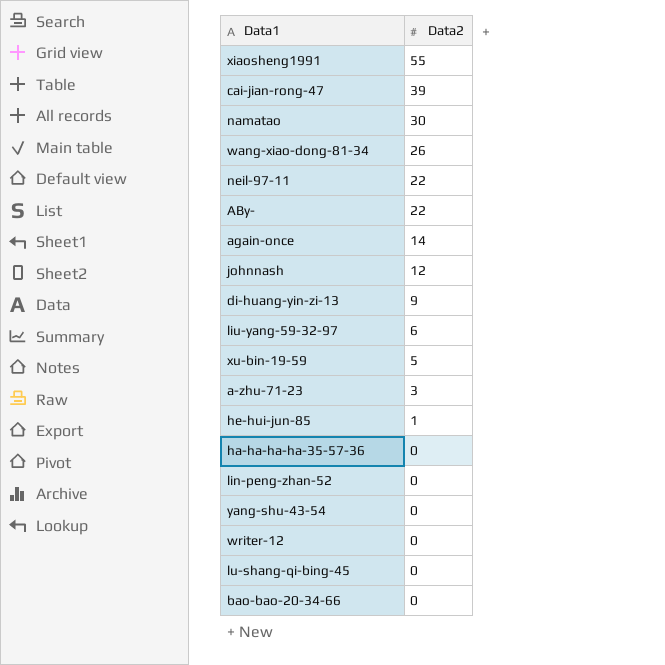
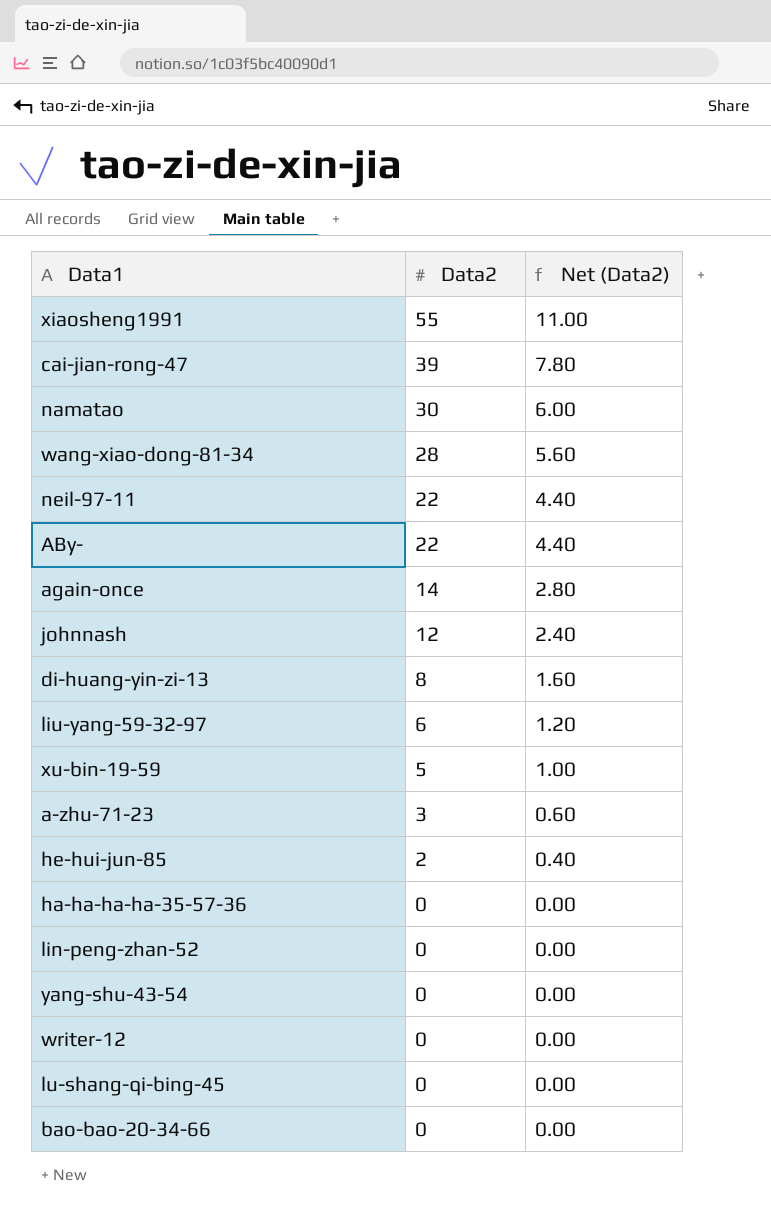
column Net (Data2) | formula: none -> [Data2] * 0.2
wang-xiao-dong-81-34 | Data2: 26 -> 28
di-huang-yin-zi-13 | Data2: 9 -> 8
he-hui-jun-85 | Data2: 1 -> 2

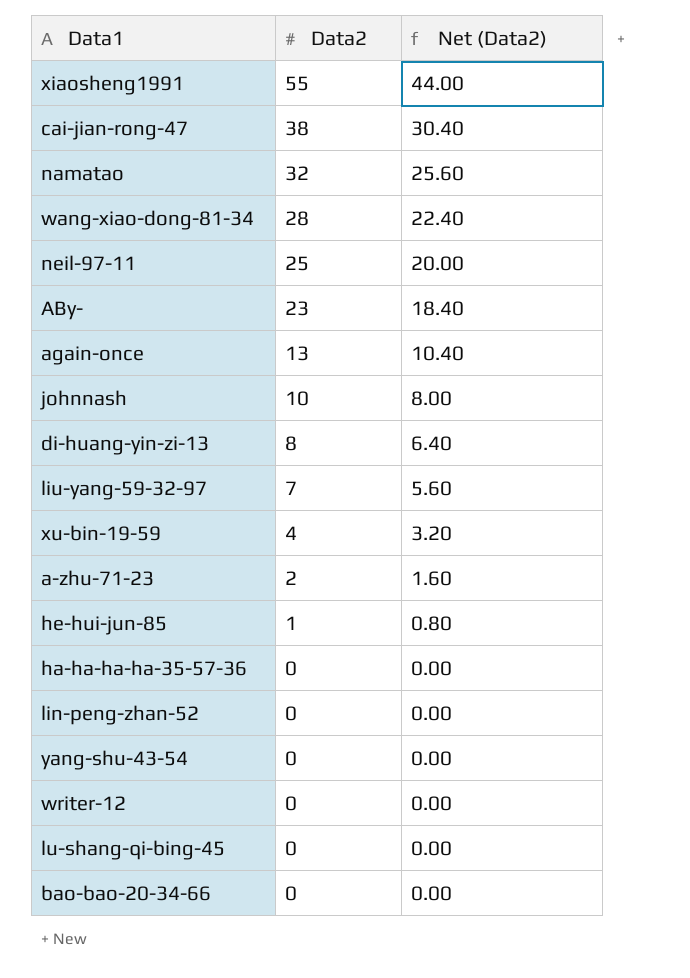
column Net (Data2) | formula: [Data2] * 0.2 -> [Data2] * 0.8
cai-jian-rong-47 | Data2: 39 -> 38
namatao | Data2: 30 -> 32
neil-97-11 | Data2: 22 -> 25
ABy- | Data2: 22 -> 23
again-once | Data2: 14 -> 13
johnnash | Data2: 12 -> 10
liu-yang-59-32-97 | Data2: 6 -> 7
xu-bin-19-59 | Data2: 5 -> 4
a-zhu-71-23 | Data2: 3 -> 2
he-hui-jun-85 | Data2: 2 -> 1

